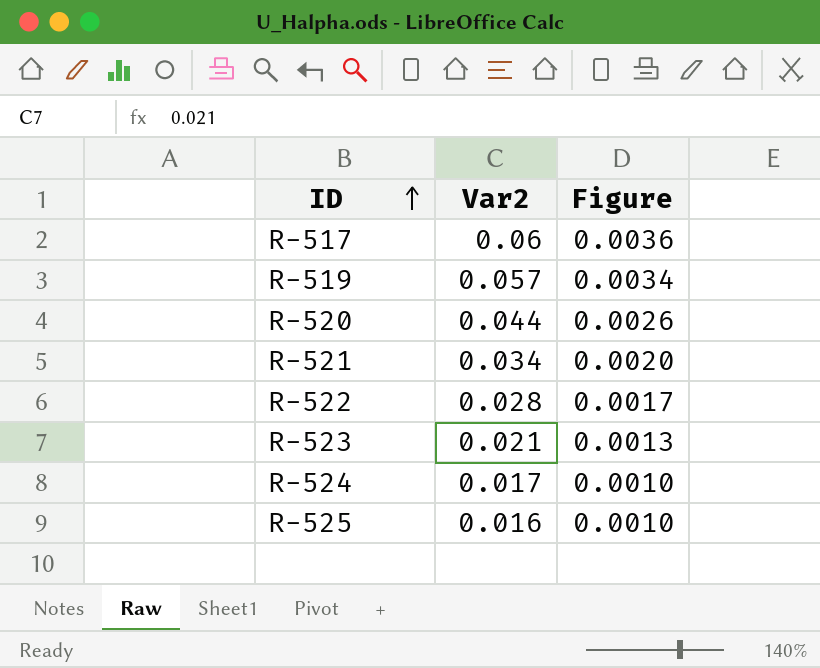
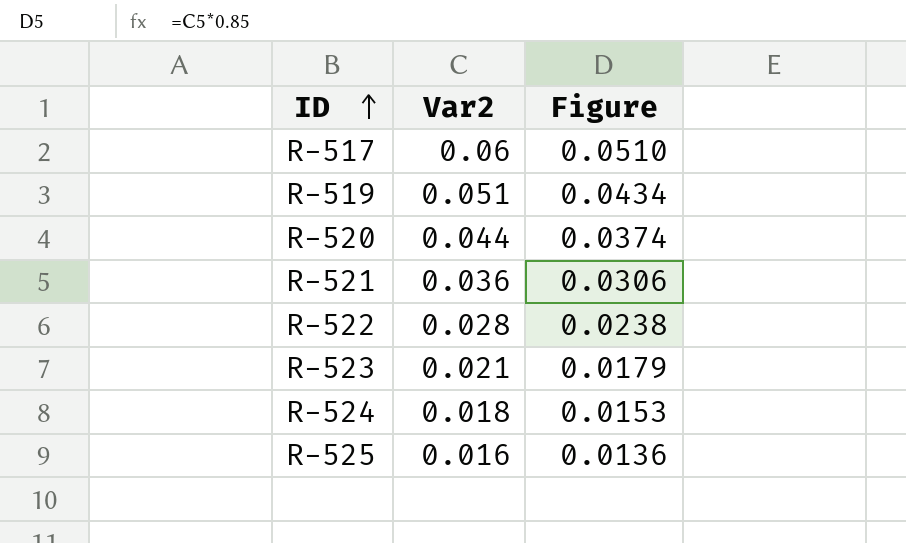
column Figure | formula: [Var2] * 0.06 -> [Var2] * 0.85
R-519 | Var2: 0.057 -> 0.051
R-521 | Var2: 0.034 -> 0.036
R-524 | Var2: 0.017 -> 0.018

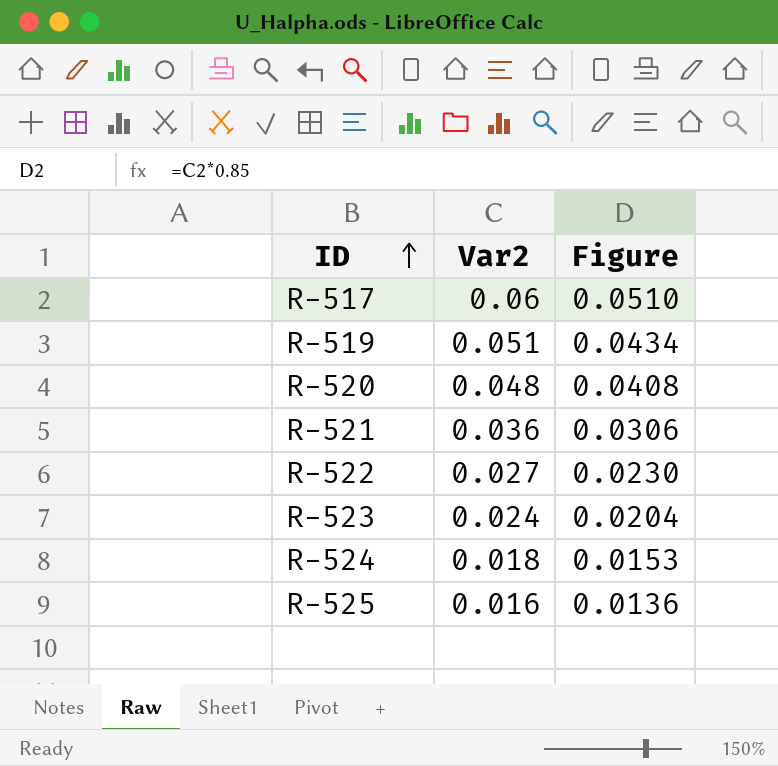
R-520 | Var2: 0.044 -> 0.048
R-520 | Figure: 0.0374 -> 0.0408
R-522 | Var2: 0.028 -> 0.027
R-522 | Figure: 0.0238 -> 0.0230
R-523 | Var2: 0.021 -> 0.024
R-523 | Figure: 0.0179 -> 0.0204

